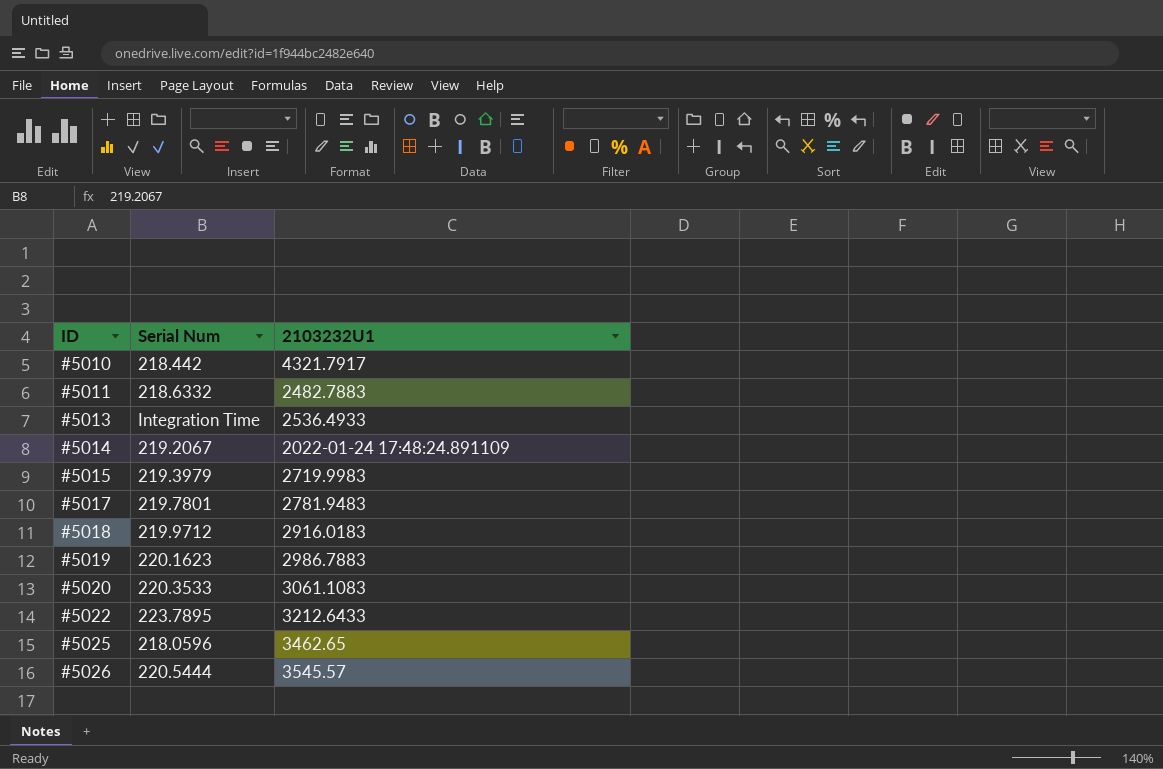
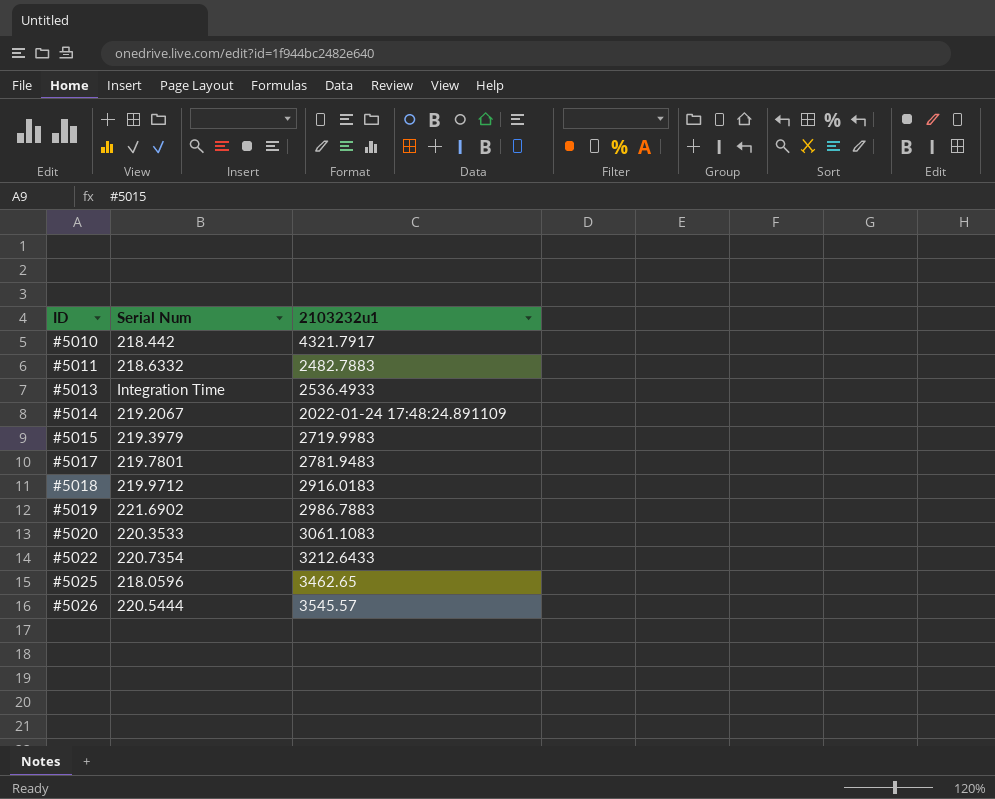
column name: 2103232U1 -> 2103232u1
#5019 | Serial Num: 220.1623 -> 221.6902
#5022 | Serial Num: 223.7895 -> 220.7354

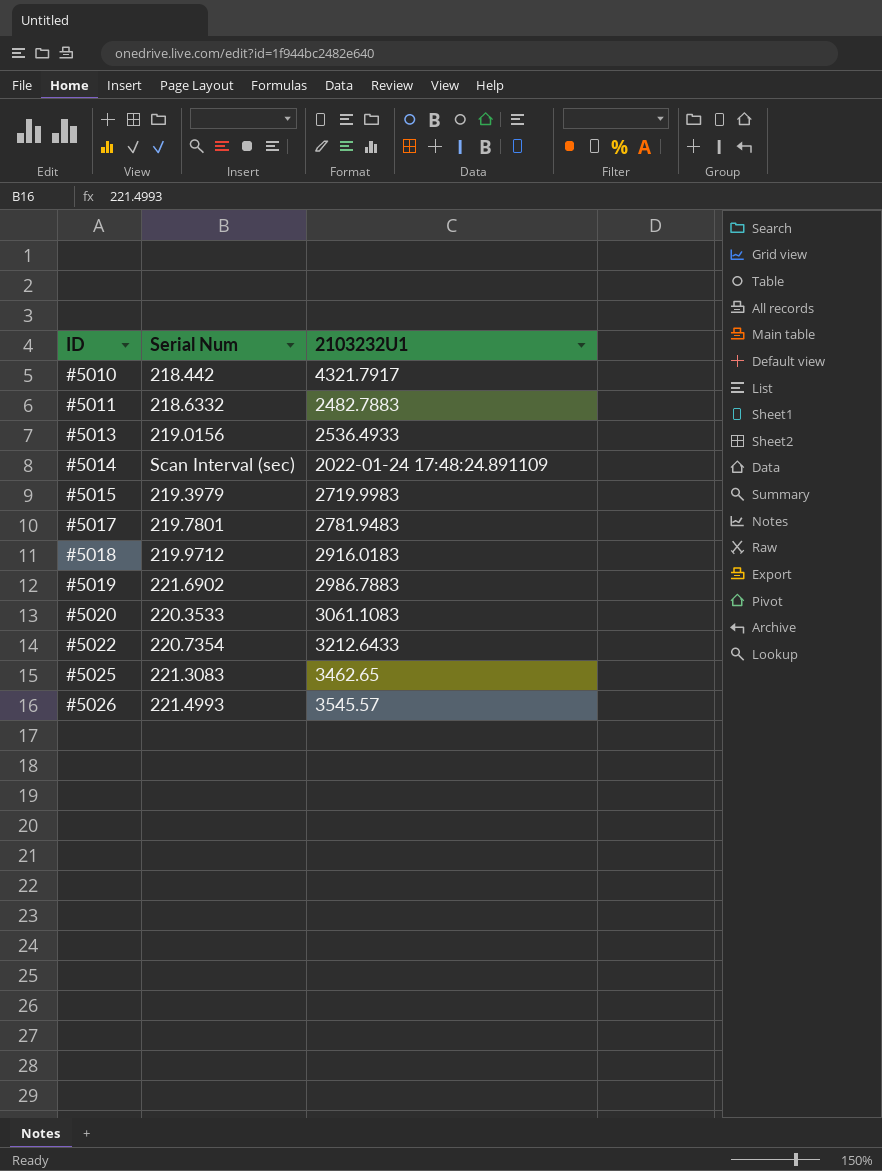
column name: 2103232u1 -> 2103232U1
#5013 | Serial Num: Integration Time -> 219.0156
#5014 | Serial Num: 219.2067 -> Scan Interval (sec)
#5025 | Serial Num: 218.0596 -> 221.3083
#5026 | Serial Num: 220.5444 -> 221.4993

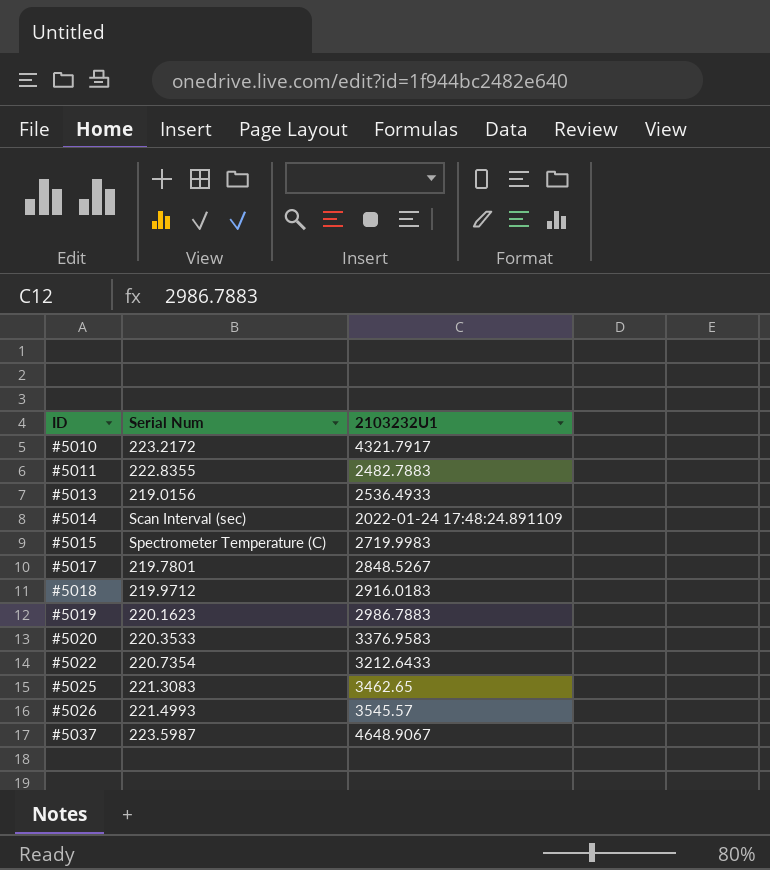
#5010 | Serial Num: 218.442 -> 223.2172
#5011 | Serial Num: 218.6332 -> 222.8355
#5015 | Serial Num: 219.3979 -> Spectrometer Temperature (C)
#5017 | 2103232U1: 2781.9483 -> 2848.5267
#5019 | Serial Num: 221.6902 -> 220.1623
#5020 | 2103232U1: 3061.1083 -> 3376.9583
row #5037: none -> 223.5987 | 4648.9067

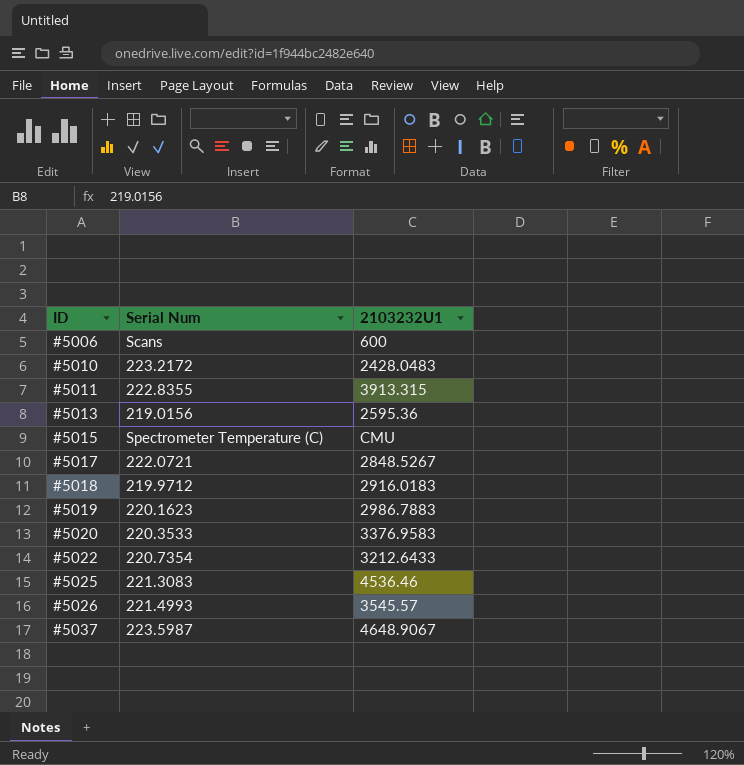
row #5014: Scan Interval (sec) | 2022-01-24 17:48:24.891109 -> none
row #5006: none -> Scans | 600
#5010 | 2103232U1: 4321.7917 -> 2428.0483
#5011 | 2103232U1: 2482.7883 -> 3913.315
#5013 | 2103232U1: 2536.4933 -> 2595.36
#5015 | 2103232U1: 2719.9983 -> CMU
#5017 | Serial Num: 219.7801 -> 222.0721
#5025 | 2103232U1: 3462.65 -> 4536.46

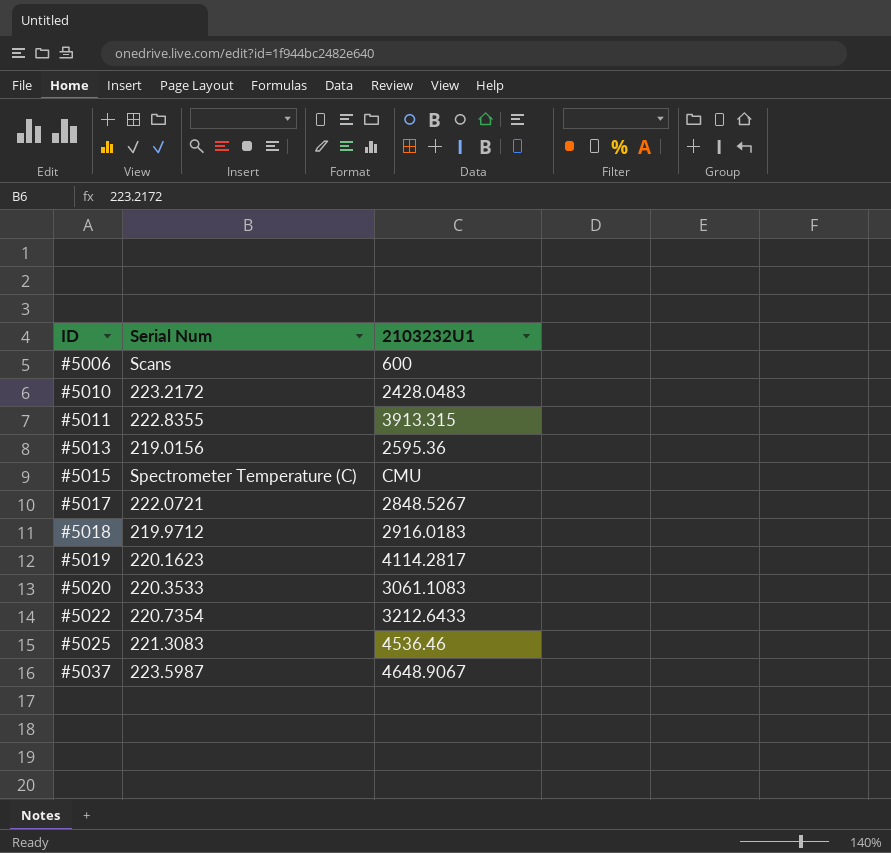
row #5026: 221.4993 | 3545.57 -> none
#5019 | 2103232U1: 2986.7883 -> 4114.2817
#5020 | 2103232U1: 3376.9583 -> 3061.1083

